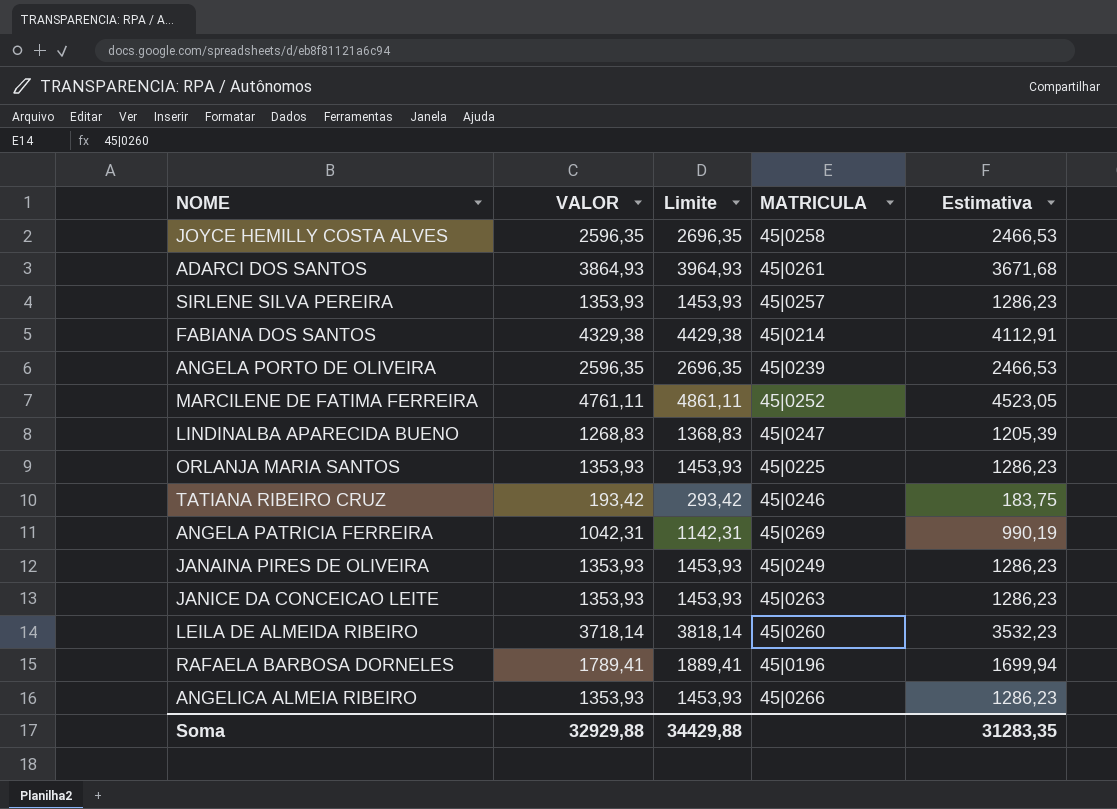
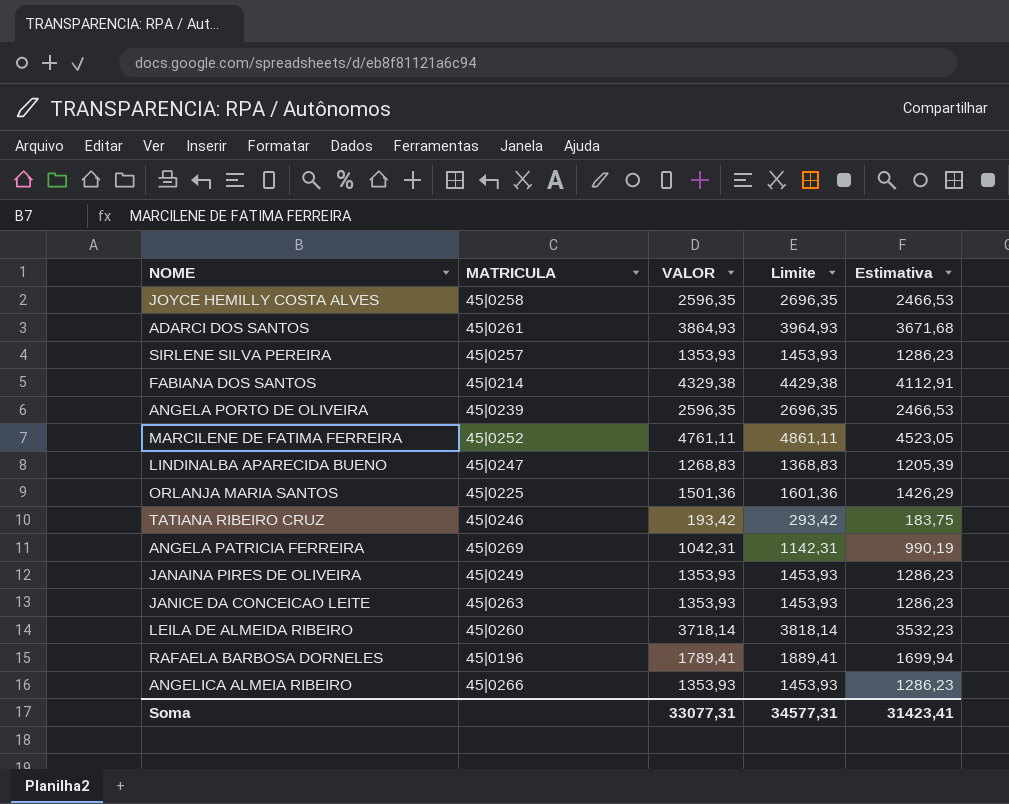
column MATRICULA | position: 4 -> 2
ORLANJA MARIA SANTOS | VALOR: 1353,93 -> 1501,36
ORLANJA MARIA SANTOS | Limite: 1453,93 -> 1601,36
ORLANJA MARIA SANTOS | Estimativa: 1286,23 -> 1426,29
Soma | VALOR: 32929,88 -> 33077,31
Soma | Limite: 34429,88 -> 34577,31
Soma | Estimativa: 31283,35 -> 31423,41

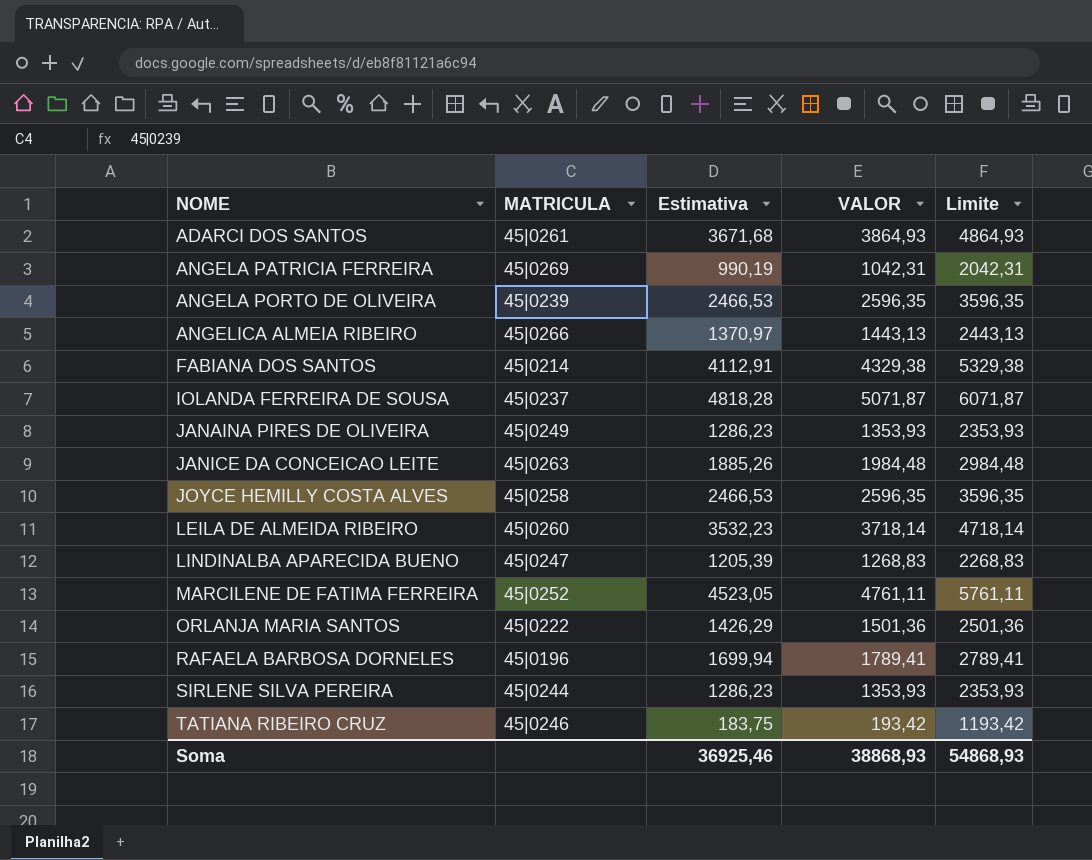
row order: none -> NOME ascending
column Estimativa | position: 5 -> 3
column Limite | formula: [VALOR] + 100 -> [VALOR] + 1000
ANGELICA ALMEIA RIBEIRO | Estimativa: 1286,23 -> 1370,97
ANGELICA ALMEIA RIBEIRO | VALOR: 1353,93 -> 1443,13
row IOLANDA FERREIRA DE SOUSA: none -> 45|0237 | 4818,28 | 5071,87 | 6071,87
JANICE DA CONCEICAO LEITE | Estimativa: 1286,23 -> 1885,26
JANICE DA CONCEICAO LEITE | VALOR: 1353,93 -> 1984,48
ORLANJA MARIA SANTOS | MATRICULA: 45|0225 -> 45|0222
SIRLENE SILVA PEREIRA | MATRICULA: 45|0257 -> 45|0244
Soma | Estimativa: 31423,41 -> 36925,46
Soma | VALOR: 33077,31 -> 38868,93
Soma | Limite: 34577,31 -> 54868,93

